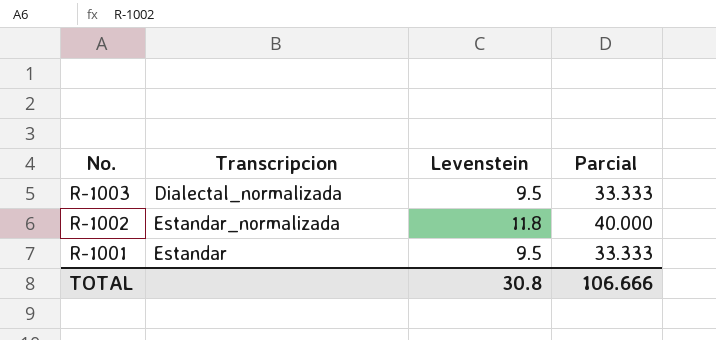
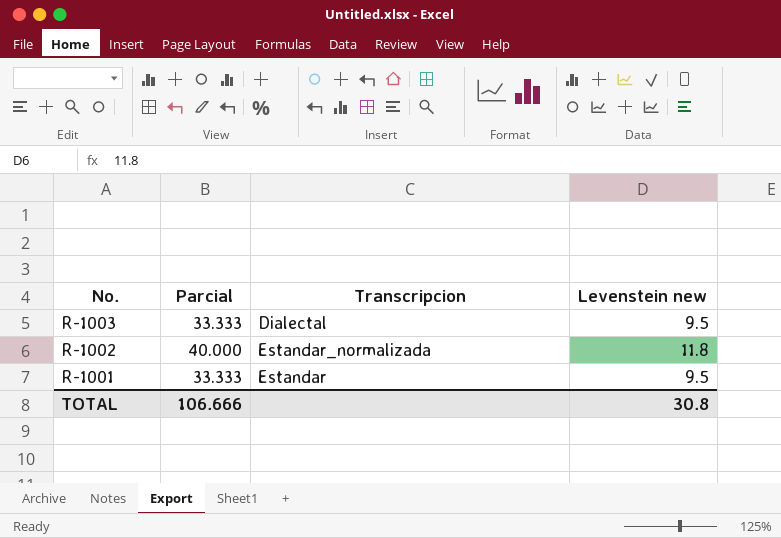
column Parcial | position: 4 -> 2
column name: Levenstein -> Levenstein new
R-1003 | Transcripcion: Dialectal_normalizada -> Dialectal

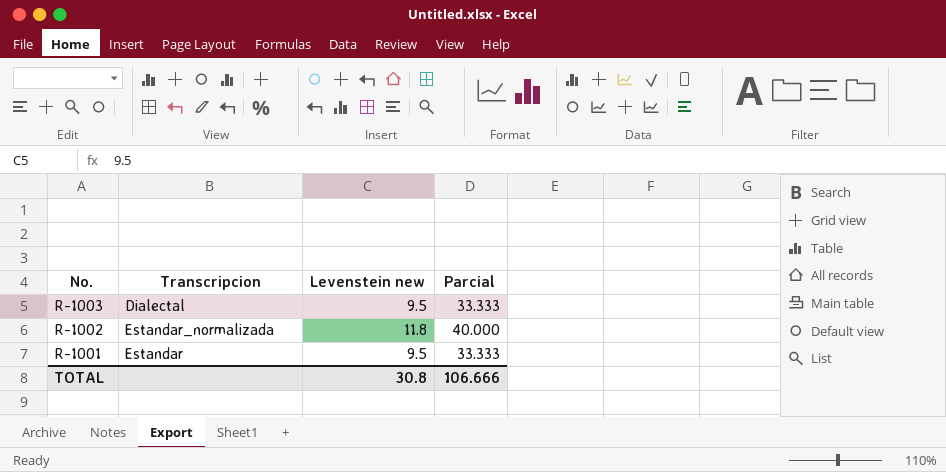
column Parcial | position: 2 -> 4

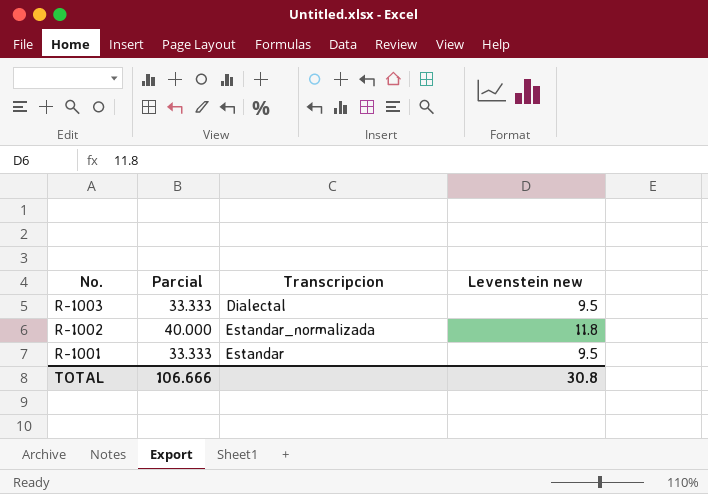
column Parcial | position: 4 -> 2

